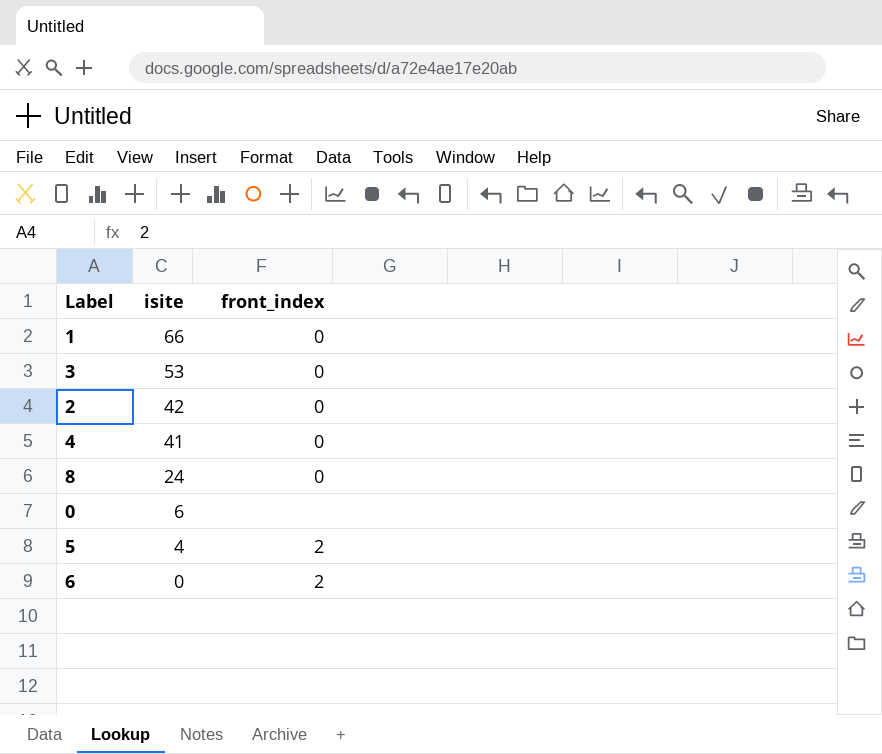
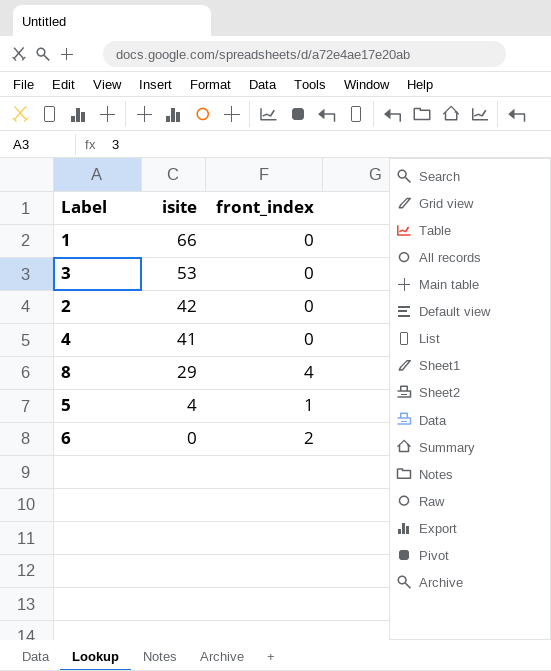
row 0: 6 | none -> none
8 | isite: 24 -> 29
8 | front_index: 0 -> 4
5 | front_index: 2 -> 1

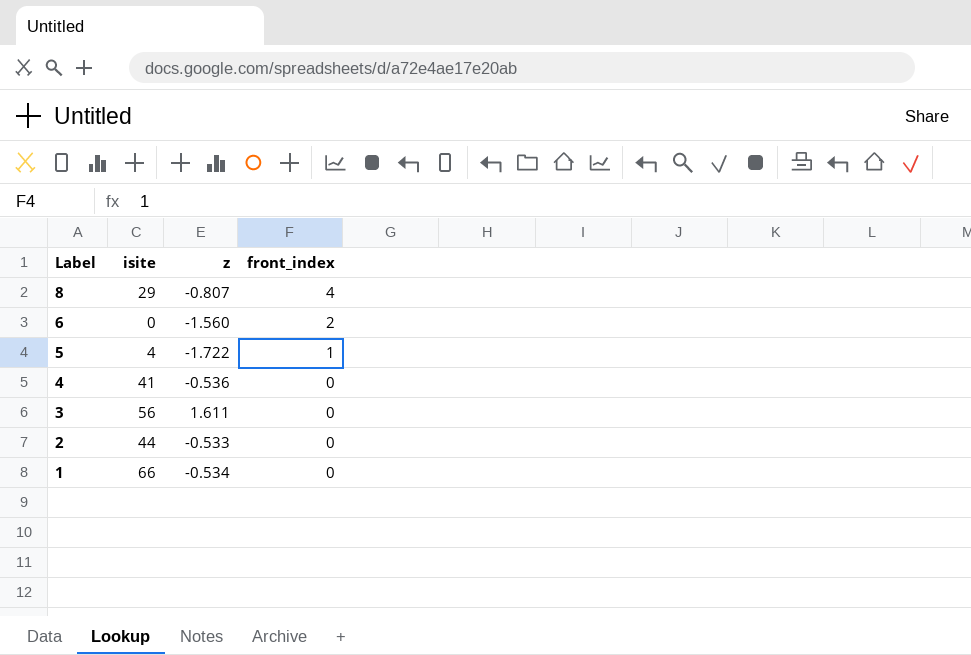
row order: isite descending -> Label descending
column z | position: none -> 3
3 | isite: 53 -> 56
2 | isite: 42 -> 44

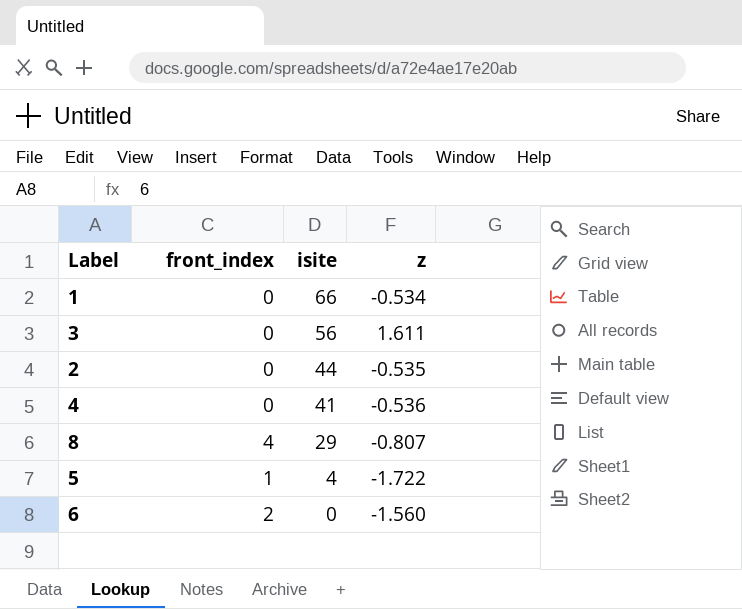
row order: Label descending -> isite descending
column front_index | position: 4 -> 2
2 | z: -0.533 -> -0.535

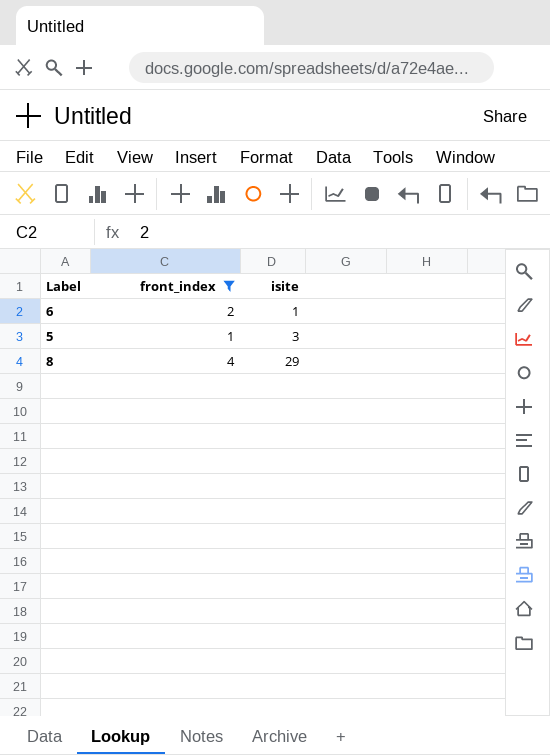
filter: none -> front_index != 0
row order: isite descending -> isite ascending
column z | position: 4 -> none
6 | isite: 0 -> 1
5 | isite: 4 -> 3

